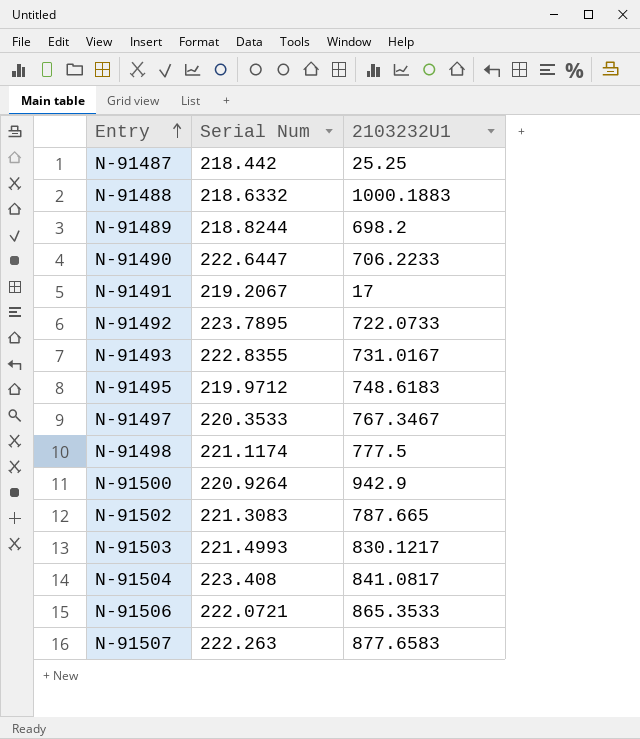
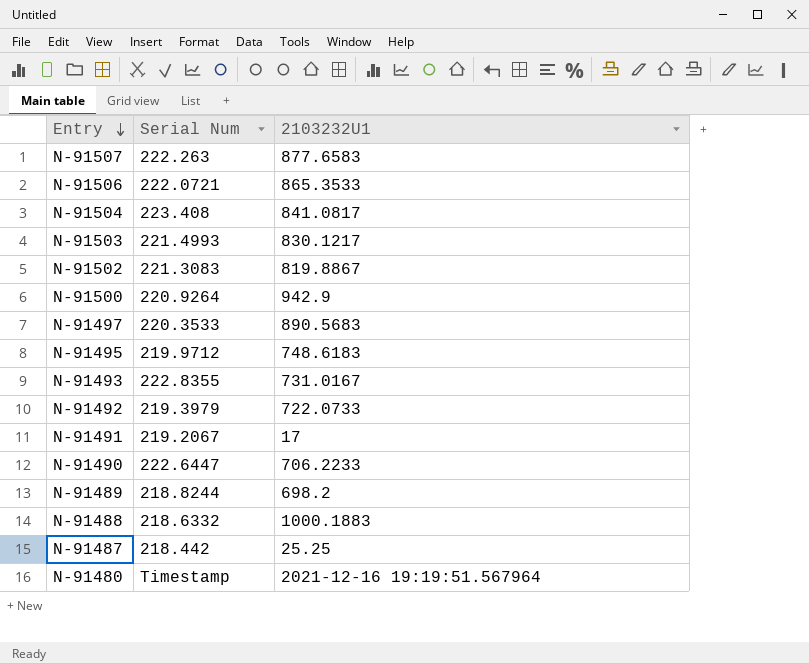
row order: Entry ascending -> Entry descending
row N-91498: 221.1174 | 777.5 -> none
N-91502 | 2103232U1: 787.665 -> 819.8867
N-91497 | 2103232U1: 767.3467 -> 890.5683
N-91492 | Serial Num: 223.7895 -> 219.3979
row N-91480: none -> Timestamp | 2021-12-16 19:19:51.567964

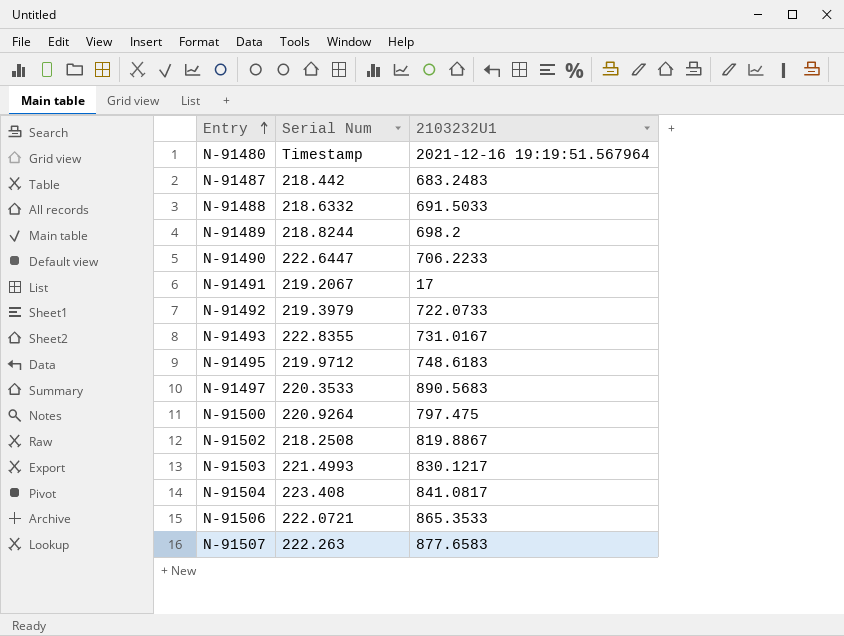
row order: Entry descending -> Entry ascending
N-91487 | 2103232U1: 25.25 -> 683.2483
N-91488 | 2103232U1: 1000.1883 -> 691.5033
N-91500 | 2103232U1: 942.9 -> 797.475
N-91502 | Serial Num: 221.3083 -> 218.2508

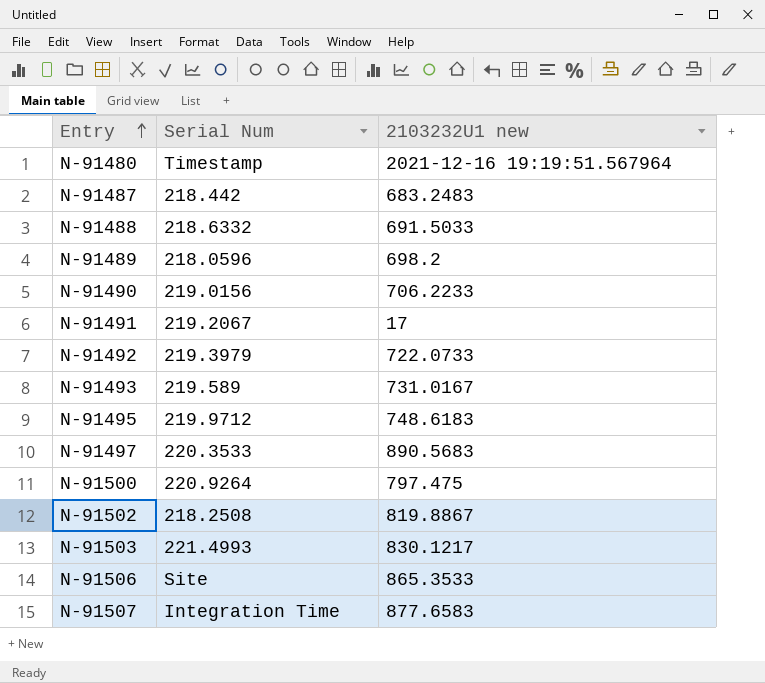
column name: 2103232U1 -> 2103232U1 new
row N-91504: 223.408 | 841.0817 -> none
N-91489 | Serial Num: 218.8244 -> 218.0596
N-91490 | Serial Num: 222.6447 -> 219.0156
N-91493 | Serial Num: 222.8355 -> 219.589
N-91506 | Serial Num: 222.0721 -> Site
N-91507 | Serial Num: 222.263 -> Integration Time

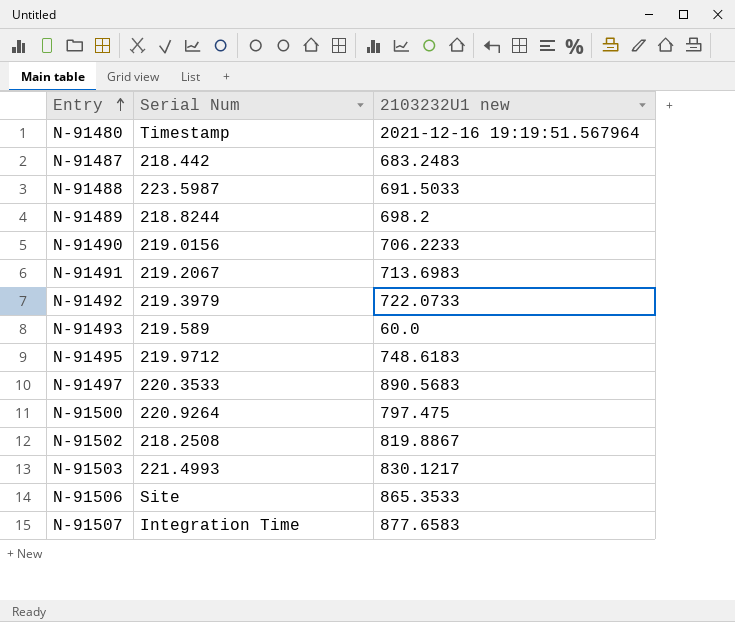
N-91488 | Serial Num: 218.6332 -> 223.5987
N-91489 | Serial Num: 218.0596 -> 218.8244
N-91491 | 2103232U1 new: 17 -> 713.6983
N-91493 | 2103232U1 new: 731.0167 -> 60.0

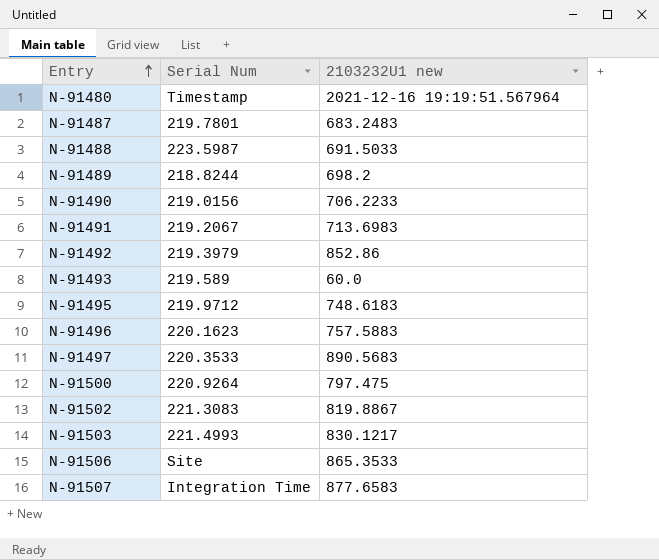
N-91487 | Serial Num: 218.442 -> 219.7801
N-91492 | 2103232U1 new: 722.0733 -> 852.86
row N-91496: none -> 220.1623 | 757.5883
N-91502 | Serial Num: 218.2508 -> 221.3083

